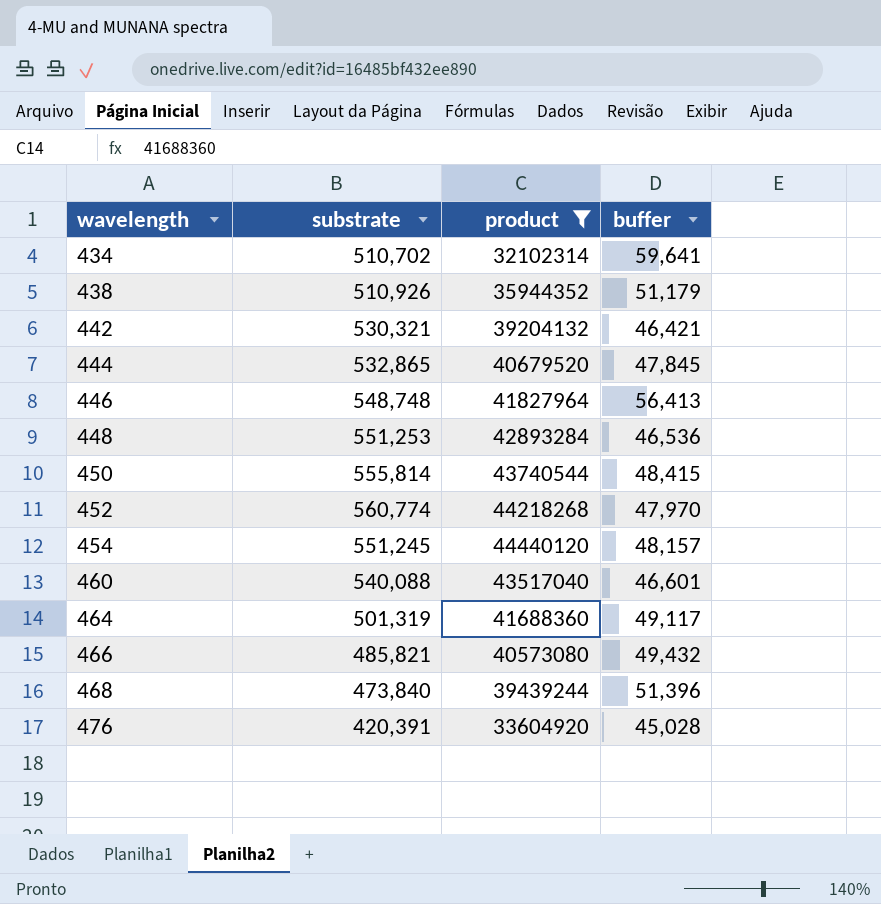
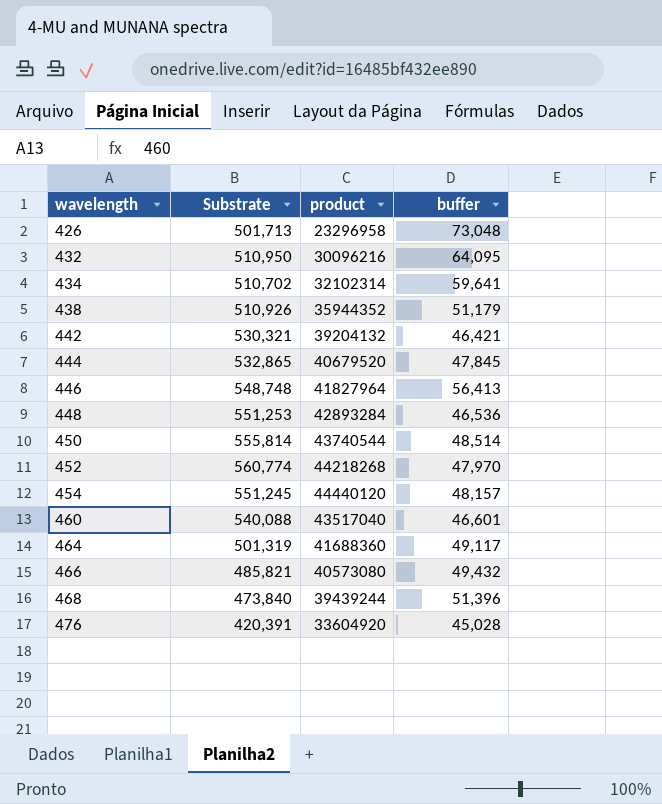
filter: product >= 32102314 -> none
column name: substrate -> Substrate
450 | buffer: 48,415 -> 48,514

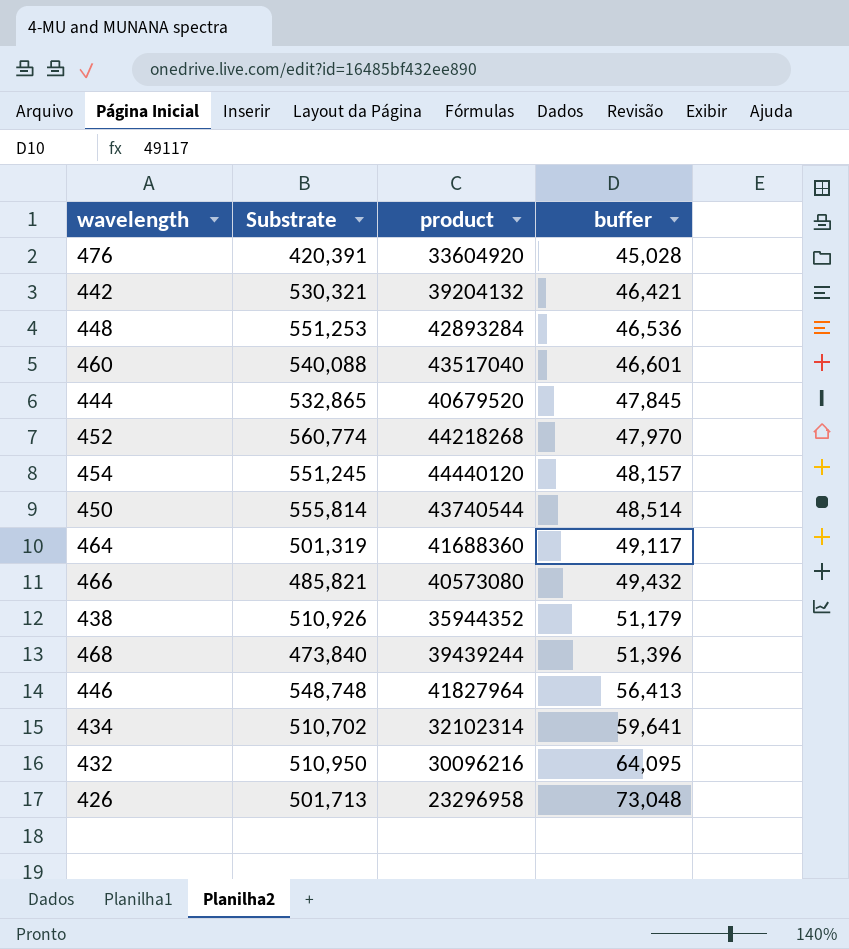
row order: wavelength ascending -> buffer ascending

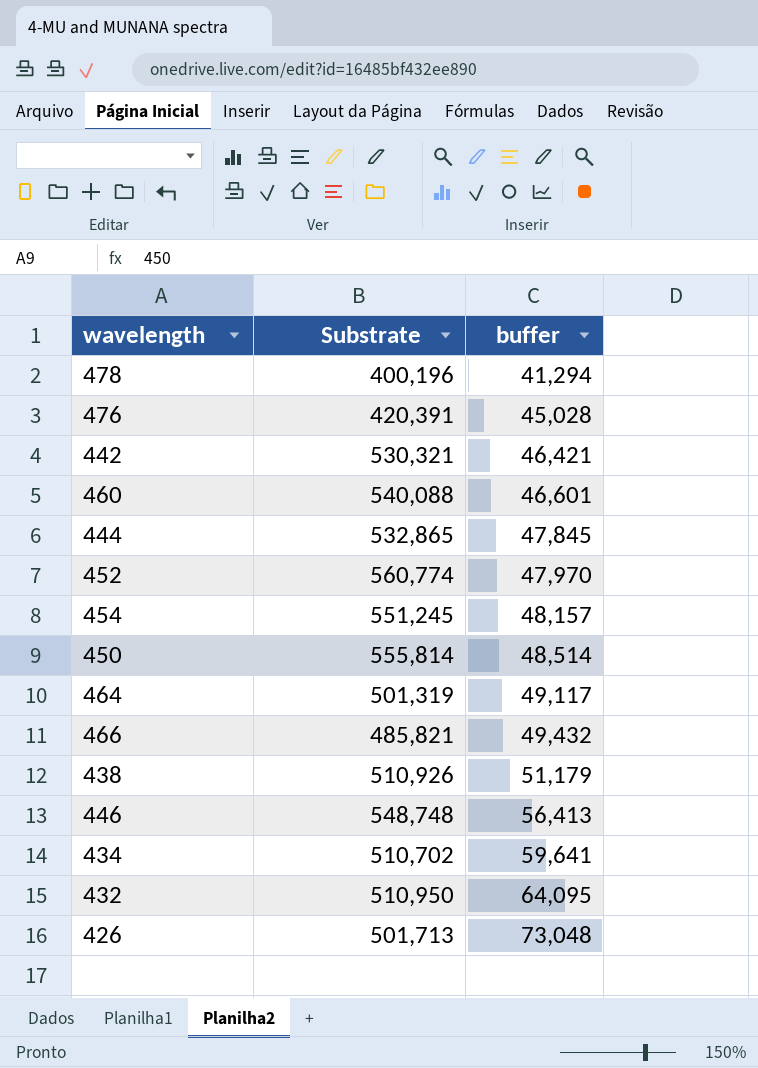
column product | position: 3 -> none
row 448: 551,253 | 42893284 | 46,536 -> none
row 468: 473,840 | 39439244 | 51,396 -> none
row 478: none -> 400,196 | 41,294

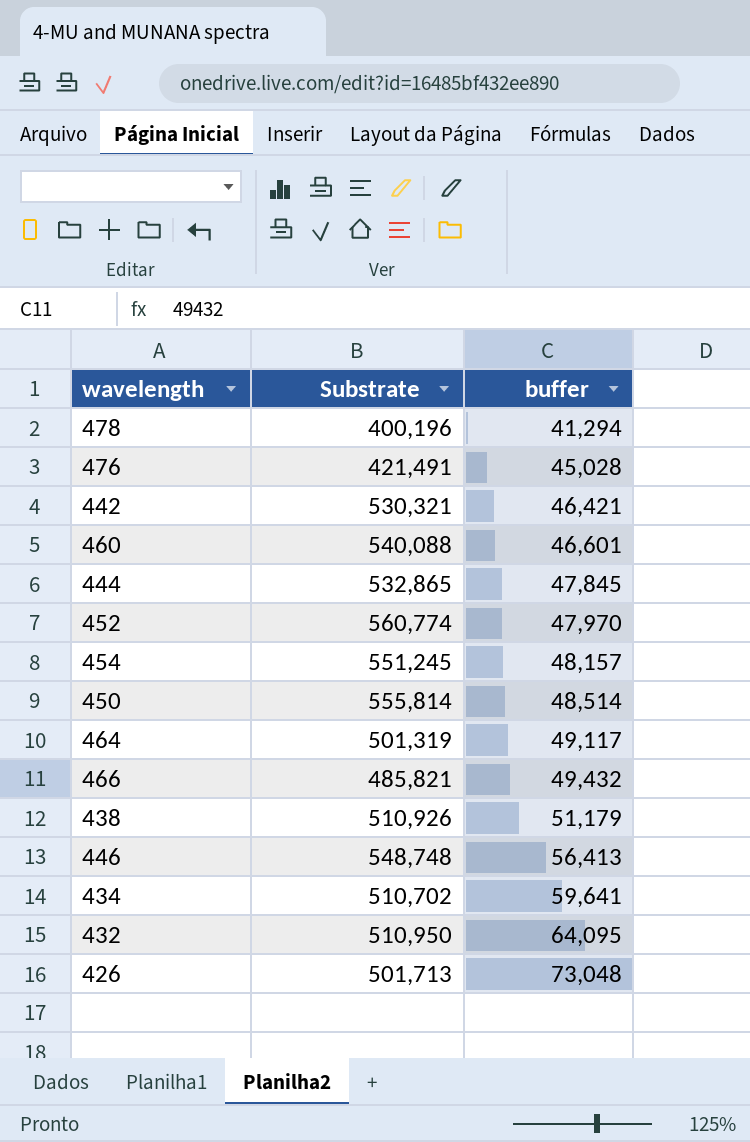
476 | Substrate: 420,391 -> 421,491

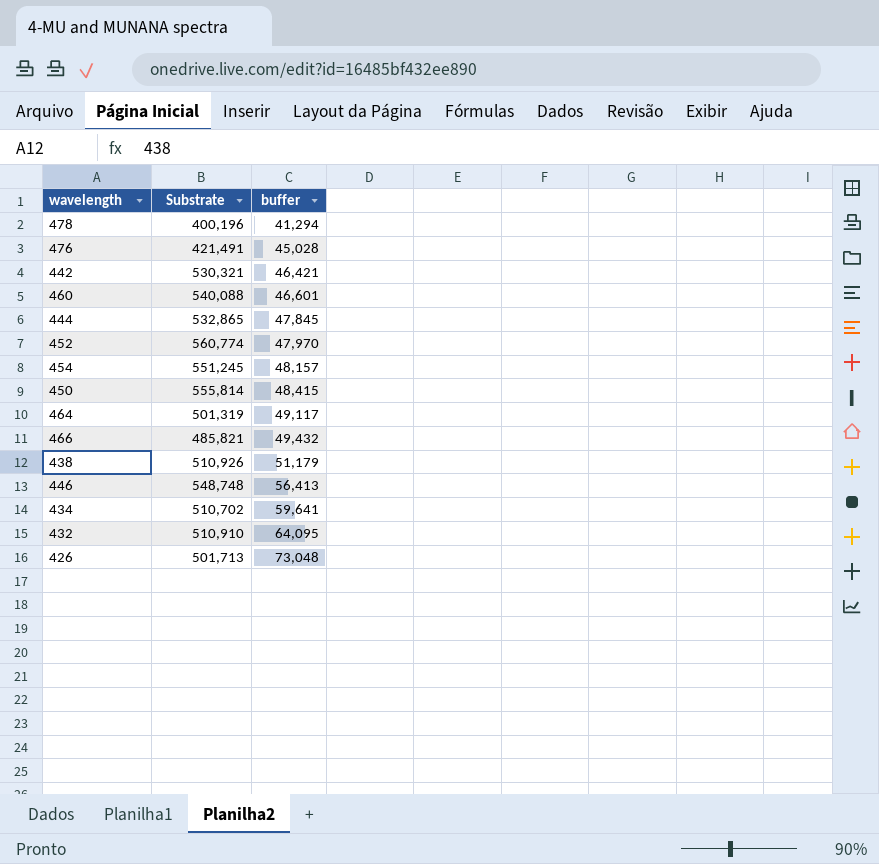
450 | buffer: 48,514 -> 48,415
432 | Substrate: 510,950 -> 510,910

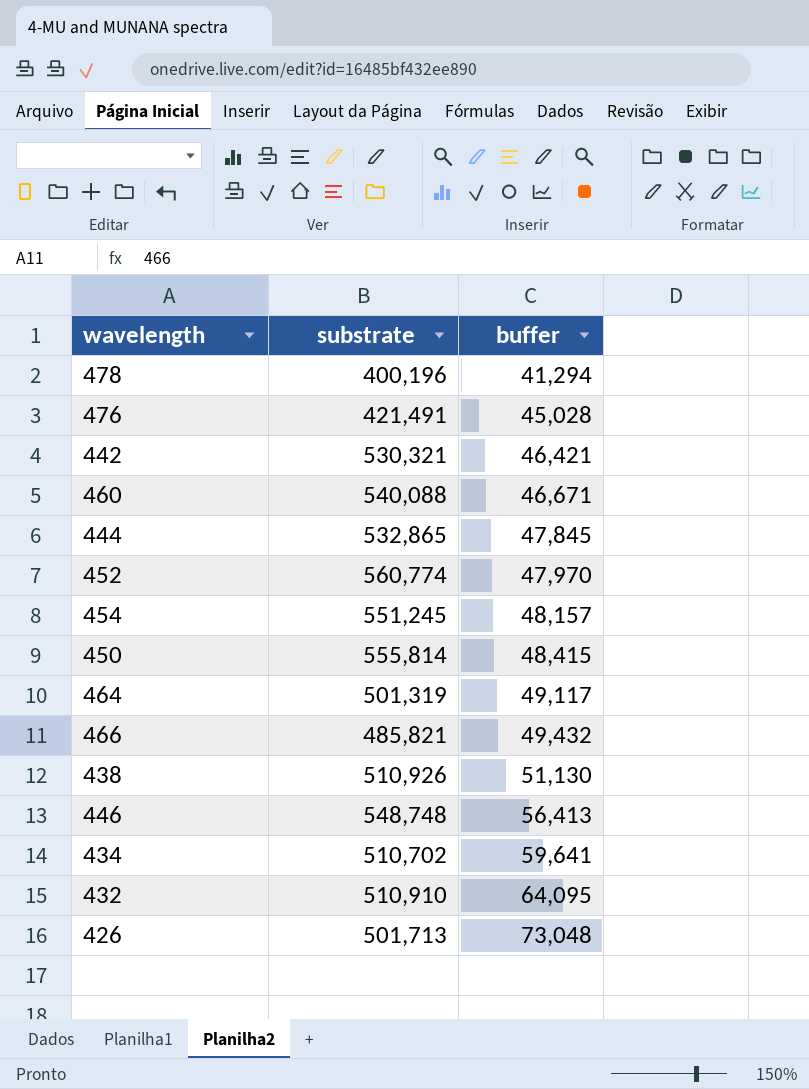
column name: Substrate -> substrate
460 | buffer: 46,601 -> 46,671
438 | buffer: 51,179 -> 51,130

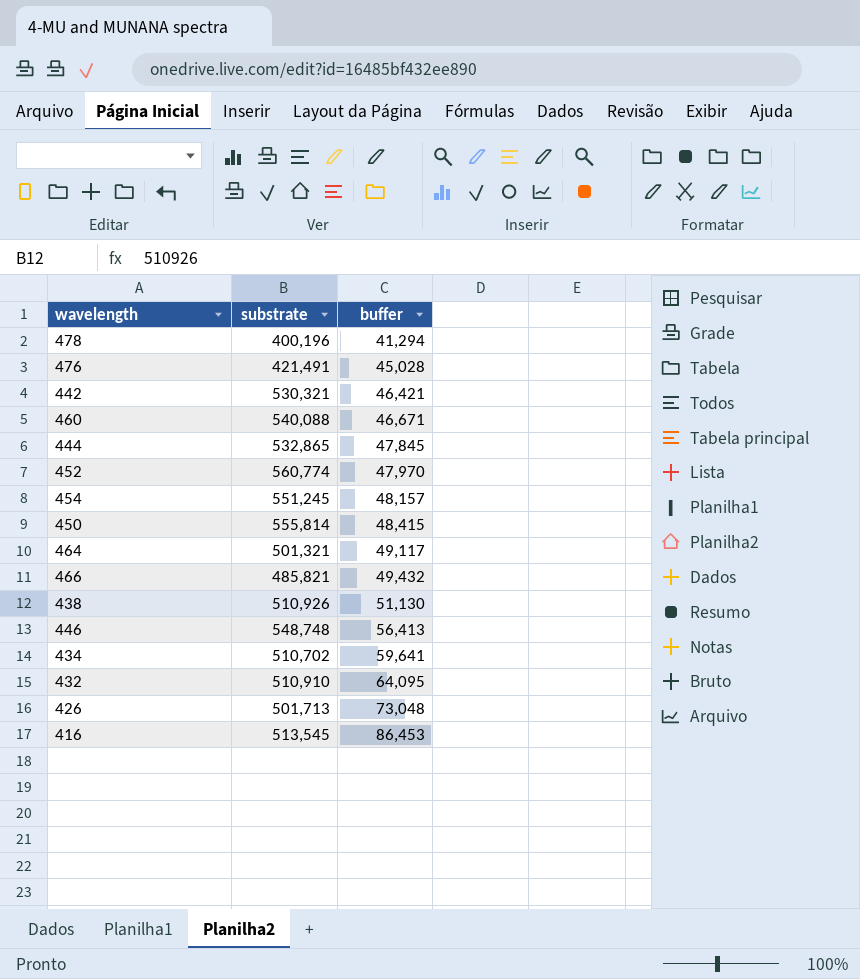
464 | substrate: 501,319 -> 501,321
row 416: none -> 513,545 | 86,453

